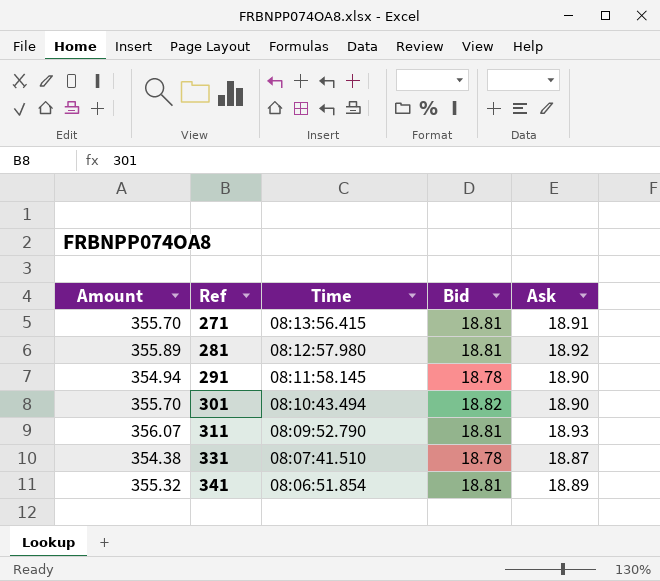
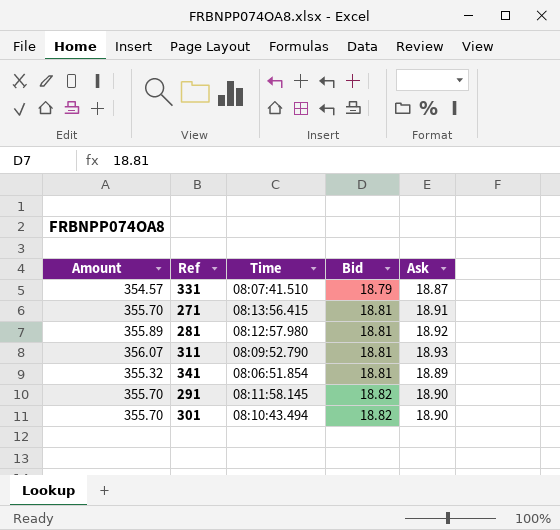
row order: Ref ascending -> Bid ascending
331 | Amount: 354.38 -> 354.57
331 | Bid: 18.78 -> 18.79
291 | Amount: 354.94 -> 355.70
291 | Bid: 18.78 -> 18.82

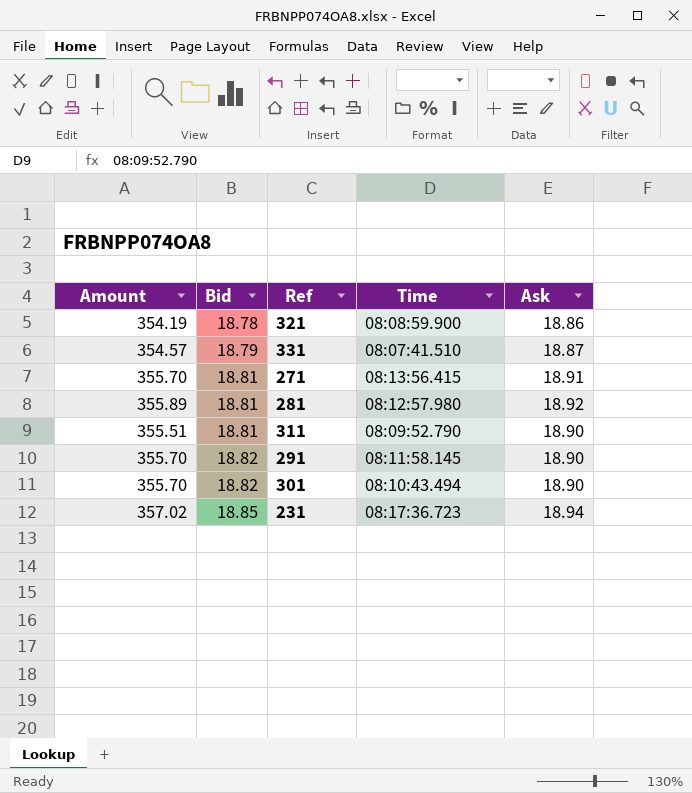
column Bid | position: 4 -> 2
row 341: 355.32 | 08:06:51.854 | 18.81 | 18.89 -> none
row 321: none -> 354.19 | 18.78 | 08:08:59.900 | 18.86
311 | Amount: 356.07 -> 355.51
311 | Ask: 18.93 -> 18.90
row 231: none -> 357.02 | 18.85 | 08:17:36.723 | 18.94

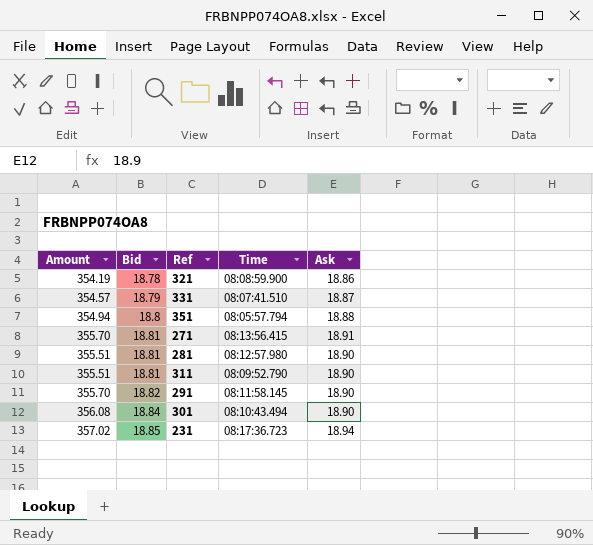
row 351: none -> 354.94 | 18.8 | 08:05:57.794 | 18.88
281 | Amount: 355.89 -> 355.51
281 | Ask: 18.92 -> 18.90
301 | Amount: 355.70 -> 356.08
301 | Bid: 18.82 -> 18.84

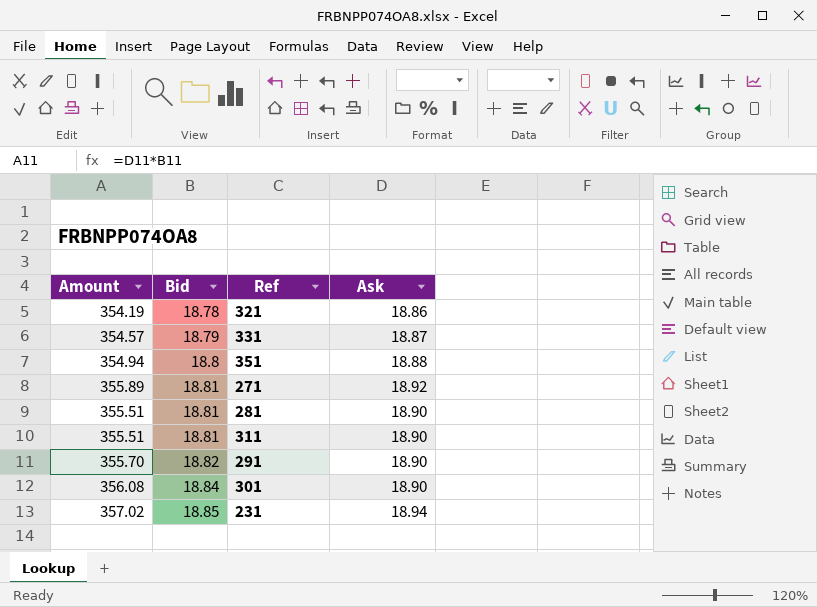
column Time | position: 4 -> none
271 | Amount: 355.70 -> 355.89
271 | Ask: 18.91 -> 18.92

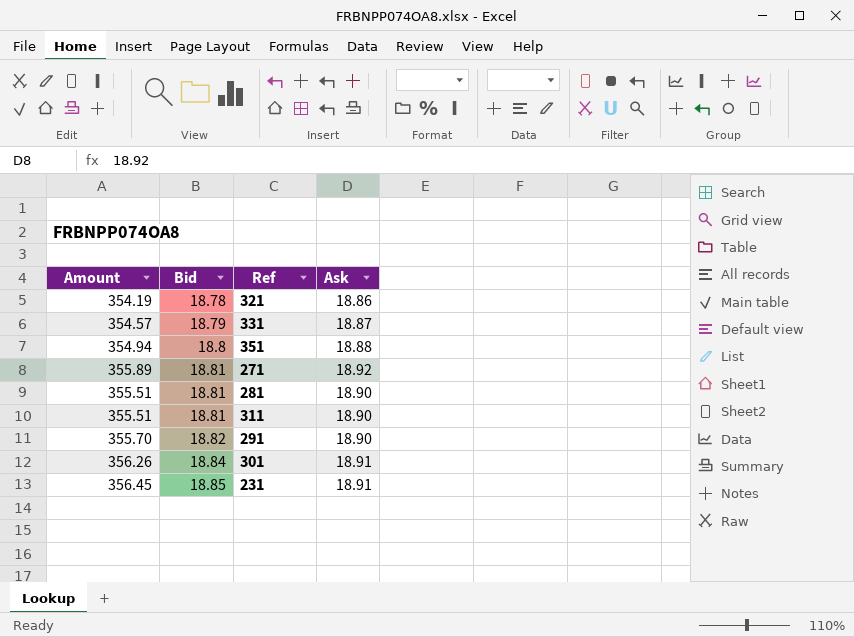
301 | Amount: 356.08 -> 356.26
301 | Ask: 18.90 -> 18.91
231 | Amount: 357.02 -> 356.45
231 | Ask: 18.94 -> 18.91

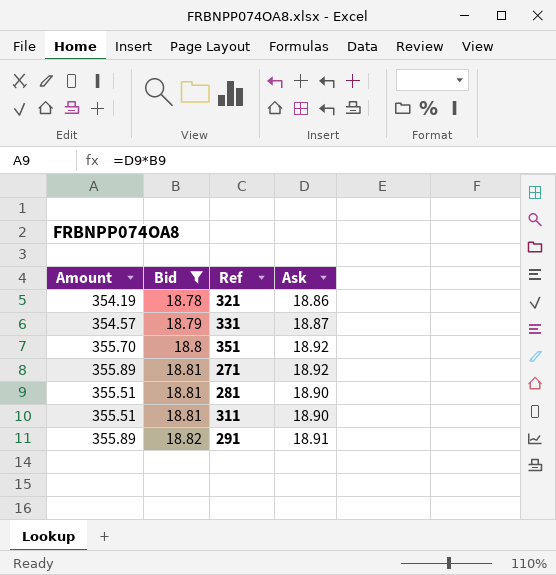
filter: none -> Bid <= 18.82
351 | Amount: 354.94 -> 355.70
351 | Ask: 18.88 -> 18.92
291 | Amount: 355.70 -> 355.89
291 | Ask: 18.90 -> 18.91

